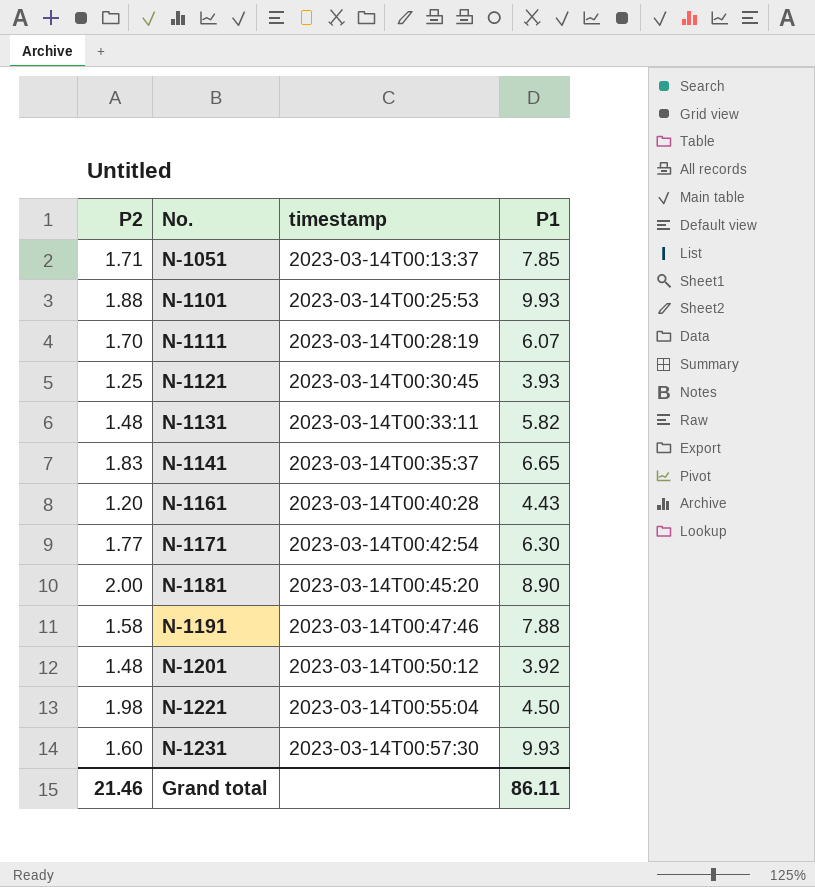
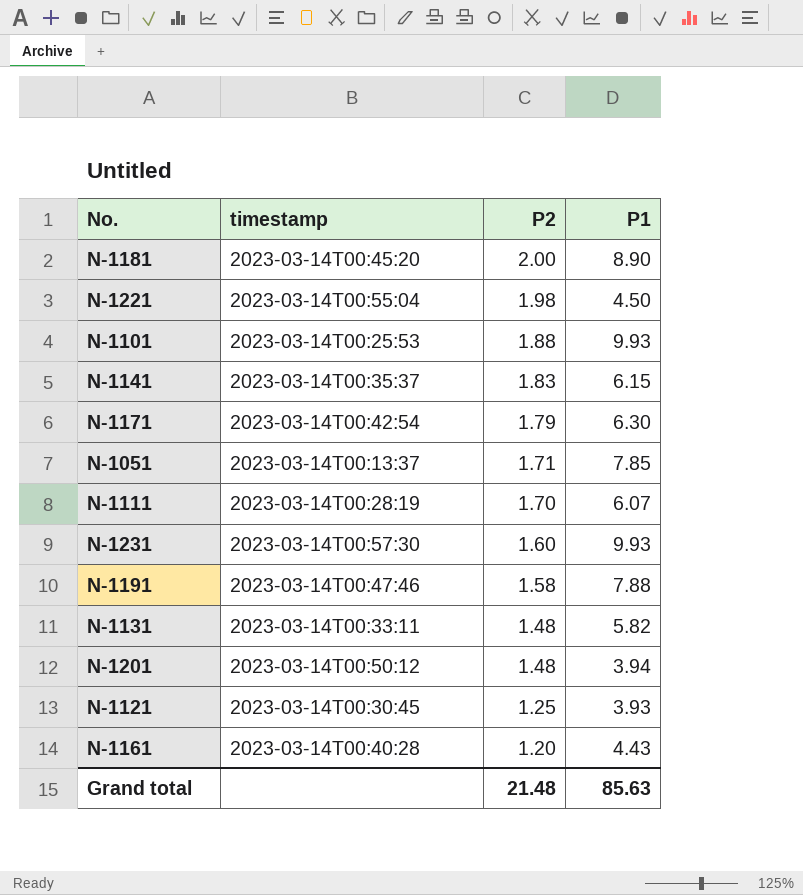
row order: No. ascending -> P2 descending
column P2 | position: 1 -> 3
N-1141 | P1: 6.65 -> 6.15
N-1171 | P2: 1.77 -> 1.79
N-1201 | P1: 3.92 -> 3.94
Grand total | P2: 21.46 -> 21.48
Grand total | P1: 86.11 -> 85.63

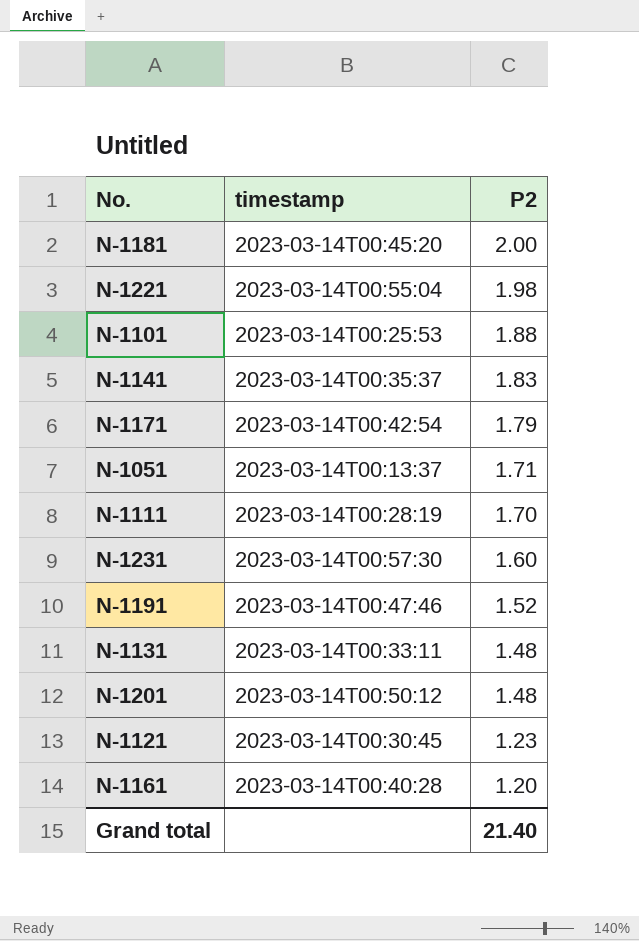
column P1 | position: 4 -> none
N-1191 | P2: 1.58 -> 1.52
N-1121 | P2: 1.25 -> 1.23
Grand total | P2: 21.48 -> 21.40

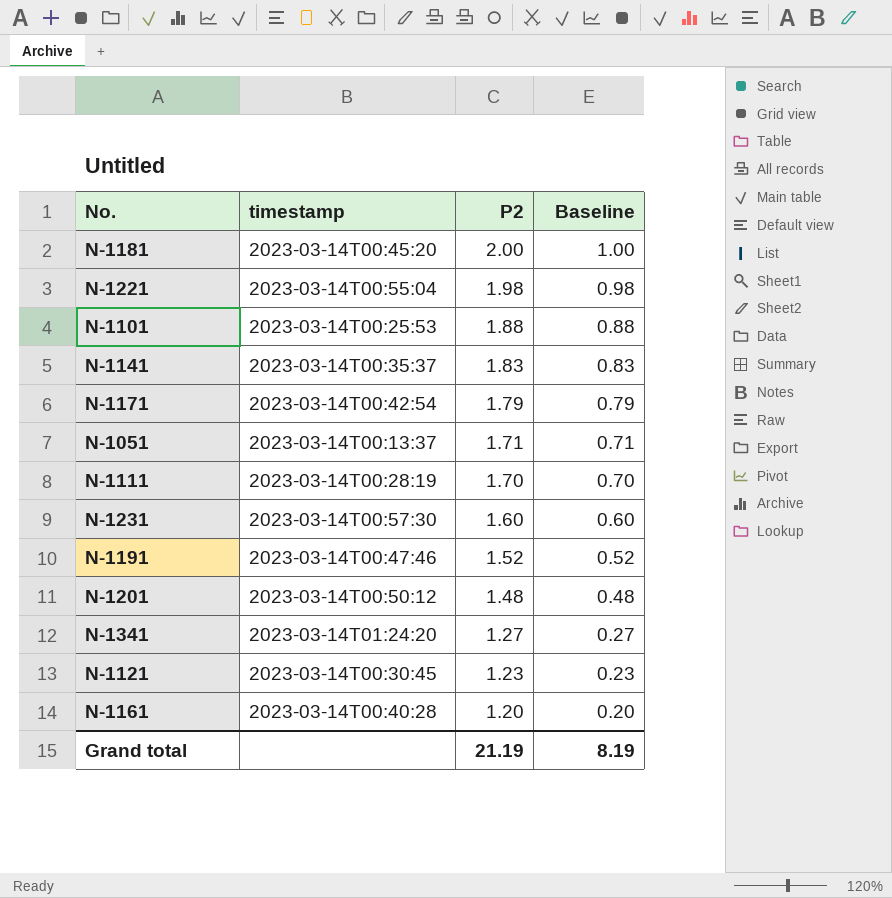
column Baseline | formula: none -> [P2] - 1
row N-1131: 2023-03-14T00:33:11 | 1.48 -> none
row N-1341: none -> 2023-03-14T01:24:20 | 1.27 | 0.27
Grand total | P2: 21.40 -> 21.19

